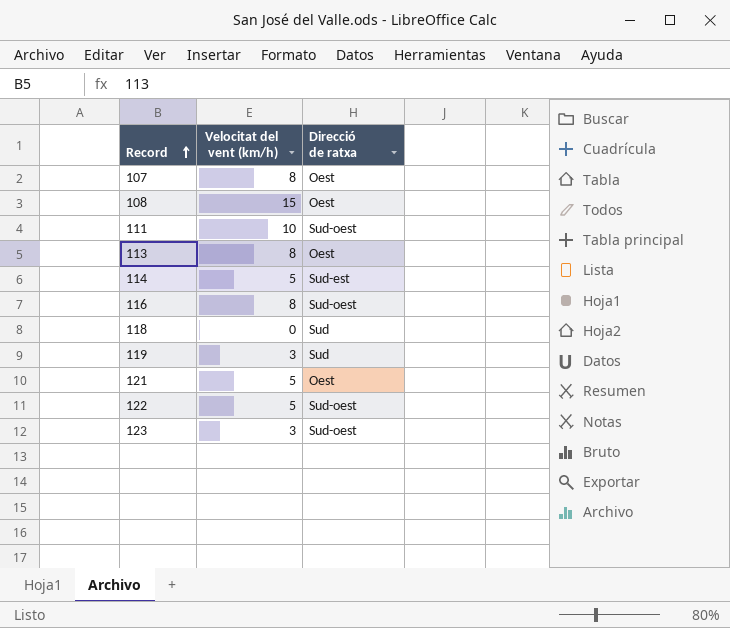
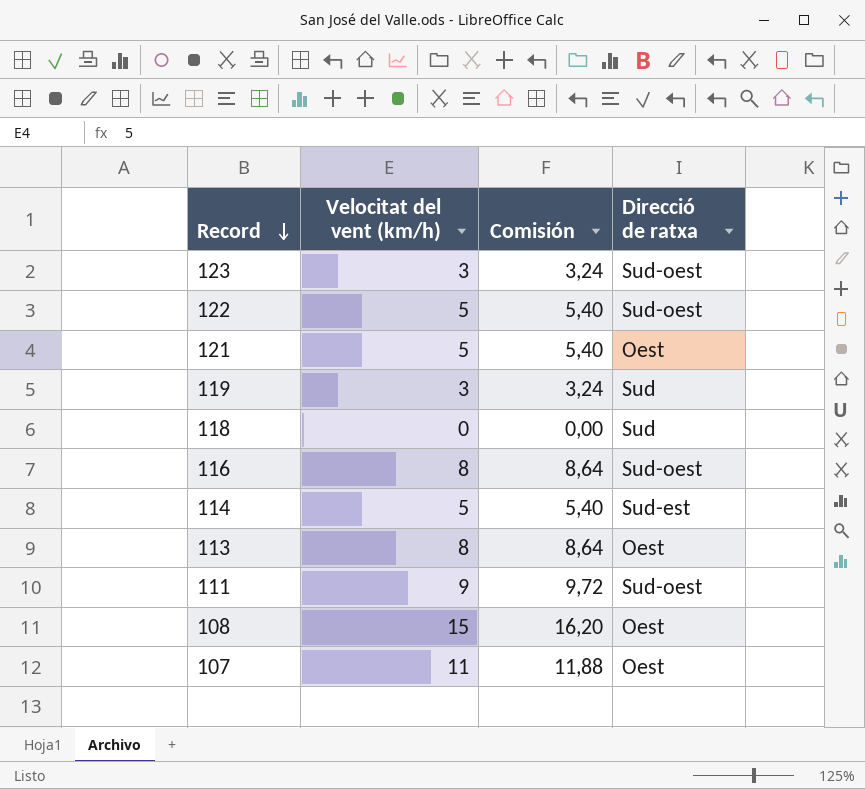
row order: Record ascending -> Record descending
column Comisión | formula: none -> [Velocitat del vent (km/h)] * 1,08
111 | Velocitat del vent (km/h): 10 -> 9
107 | Velocitat del vent (km/h): 8 -> 11

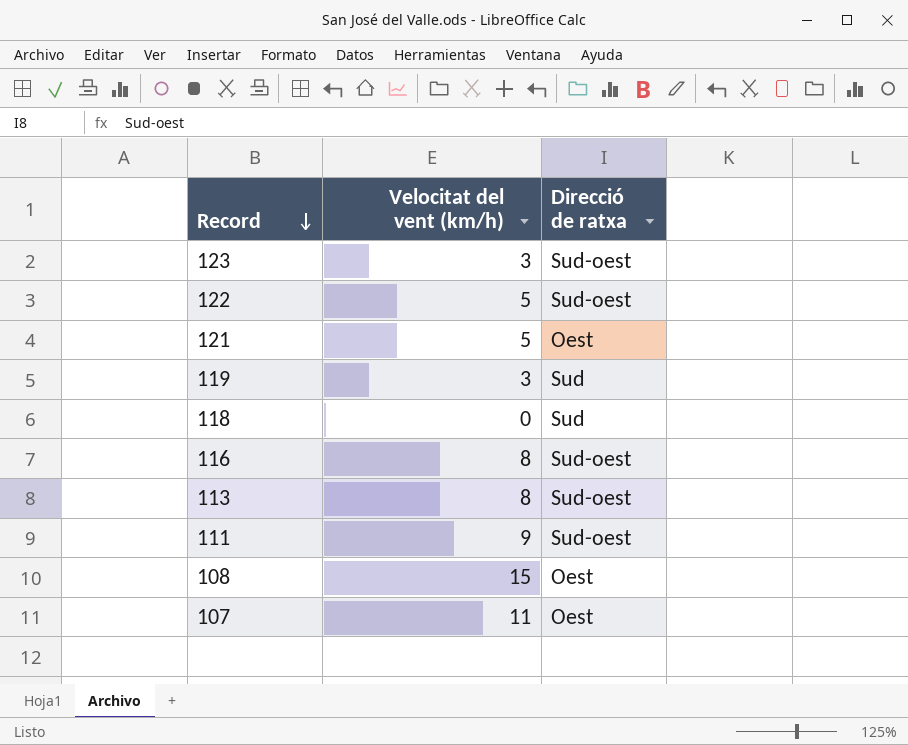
column Comisión | formula: [Velocitat del vent (km/h)] * 1,08 -> none
row 114: 5 | 5,40 | Sud-est -> none
113 | Direcció de ratxa: Oest -> Sud-oest

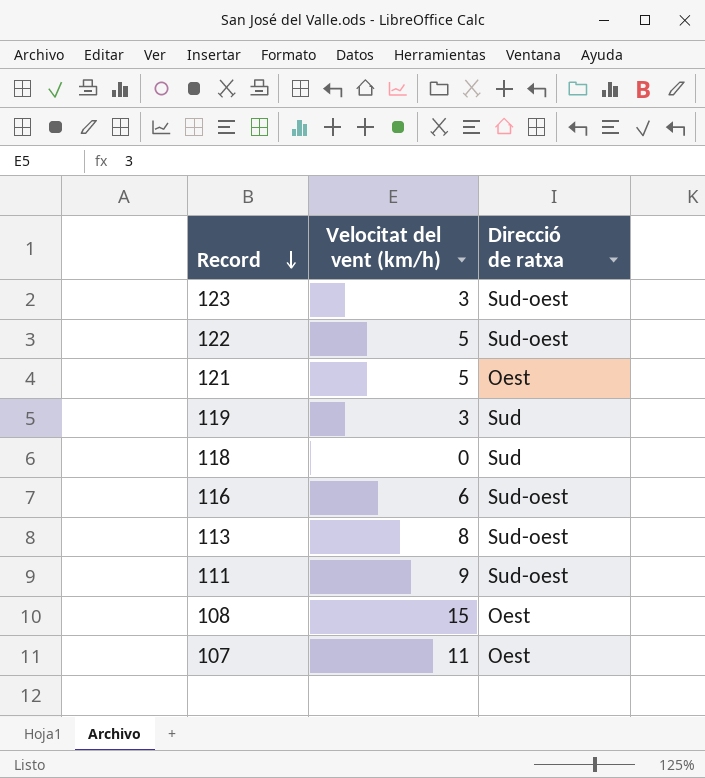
116 | Velocitat del vent (km/h): 8 -> 6

